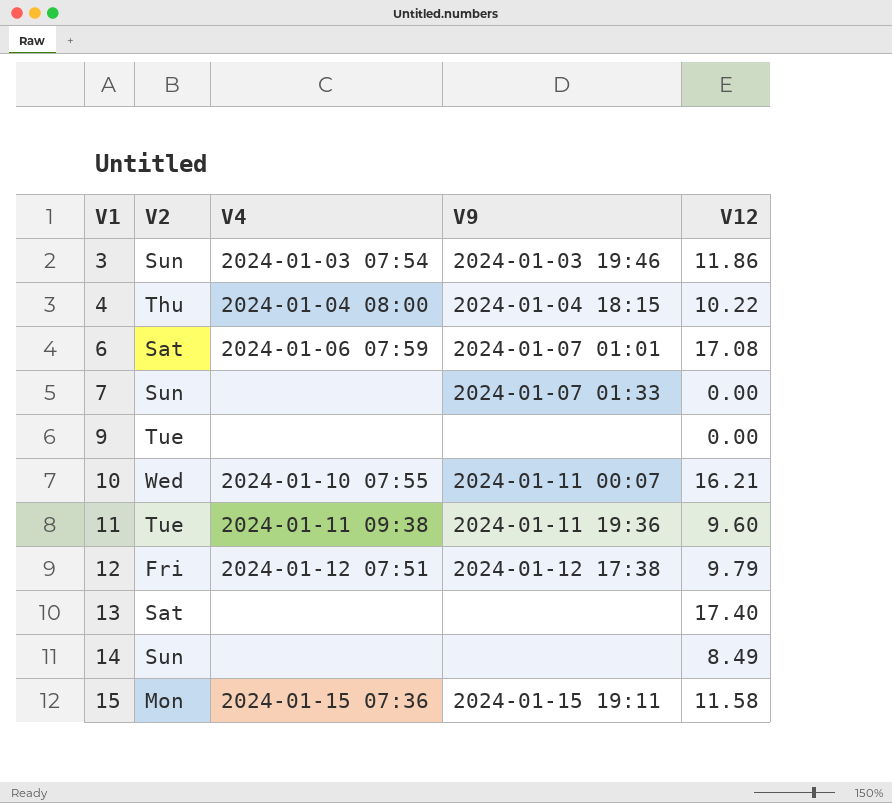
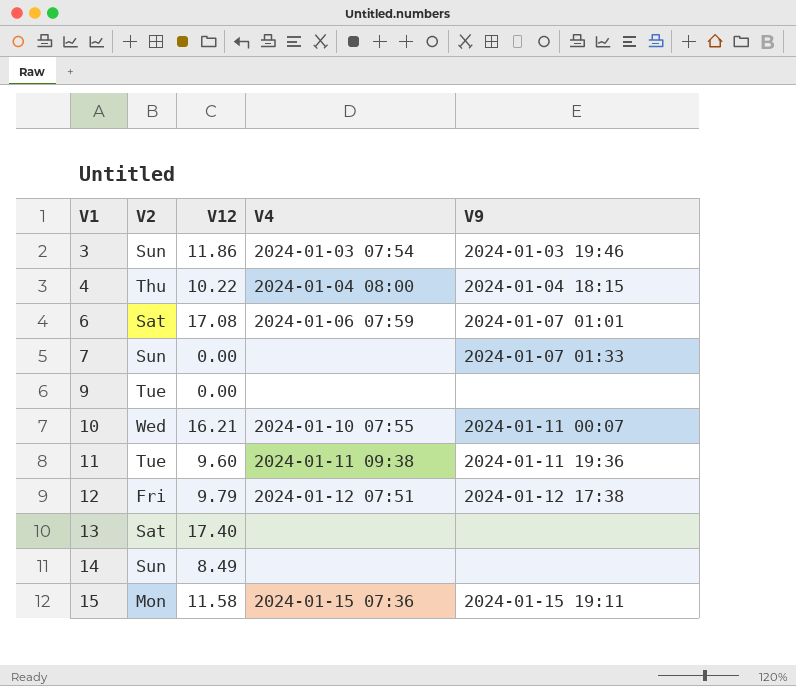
column V12 | position: 5 -> 3

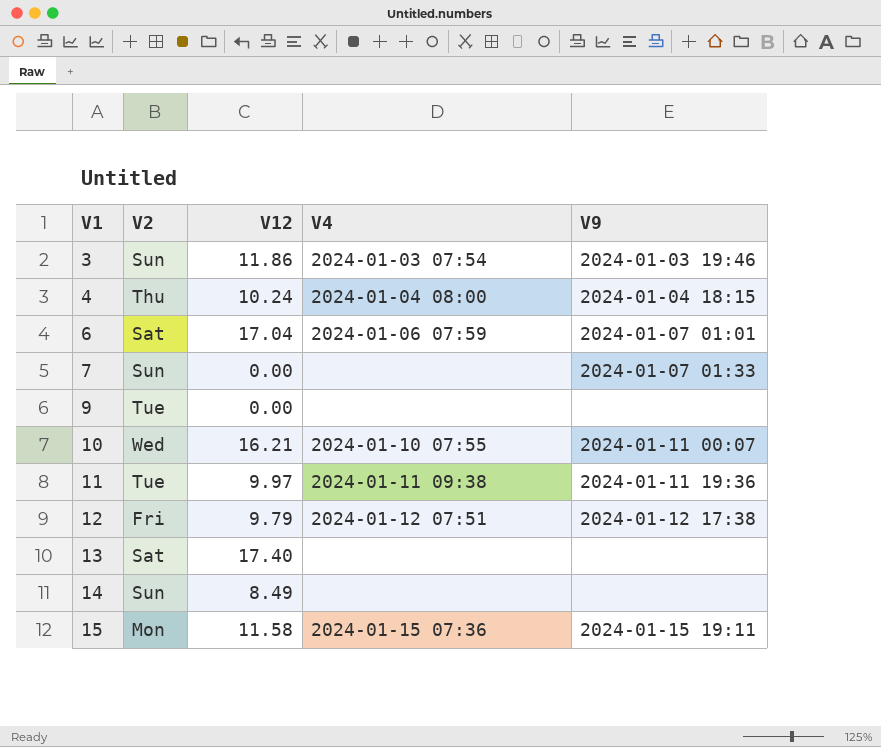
4 | V12: 10.22 -> 10.24
6 | V12: 17.08 -> 17.04
11 | V12: 9.60 -> 9.97

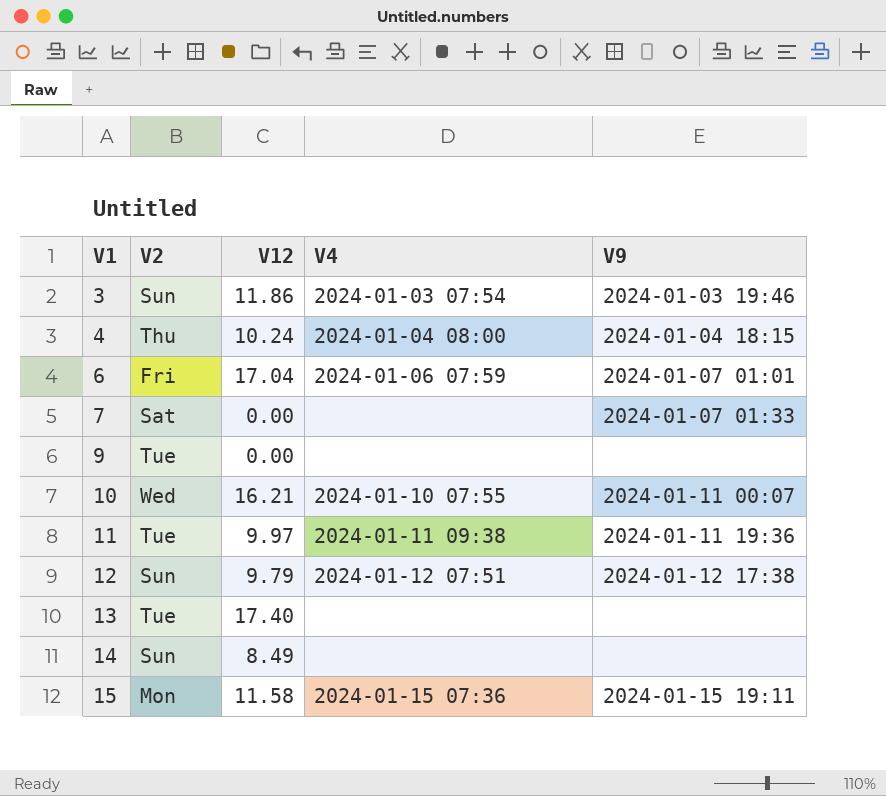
6 | V2: Sat -> Fri
7 | V2: Sun -> Sat
12 | V2: Fri -> Sun
13 | V2: Sat -> Tue

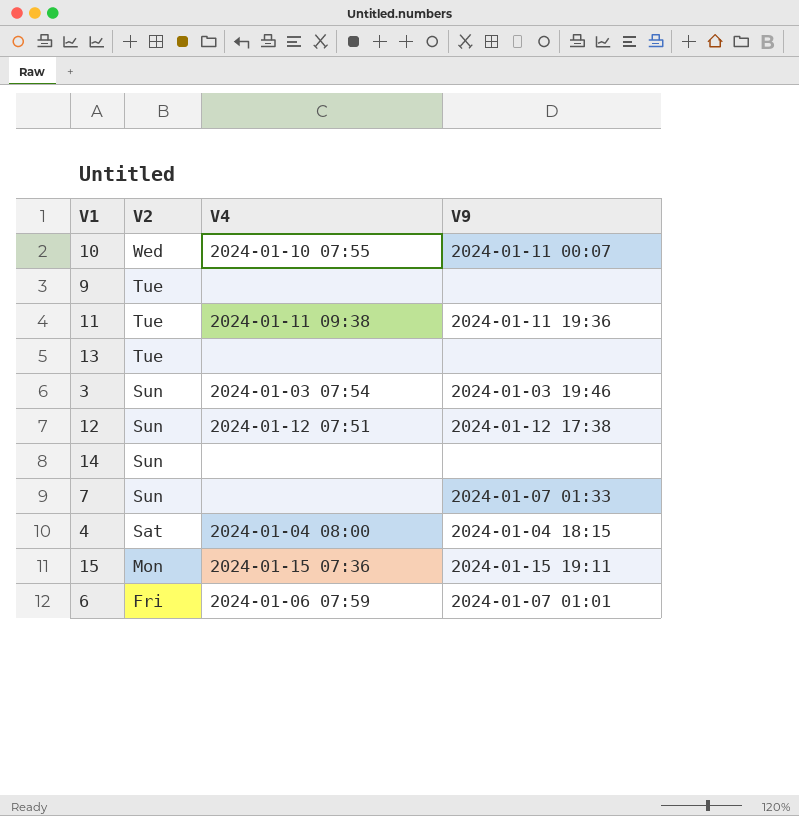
row order: V1 ascending -> V2 descending
column V12 | position: 3 -> none
7 | V2: Sat -> Sun
4 | V2: Thu -> Sat

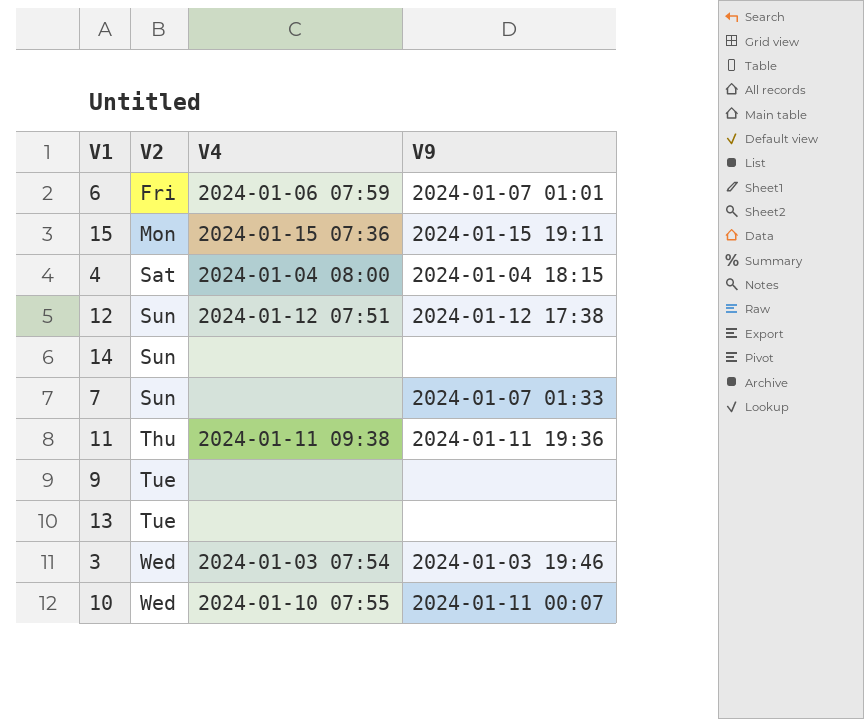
row order: V2 descending -> V2 ascending
11 | V2: Tue -> Thu
3 | V2: Sun -> Wed

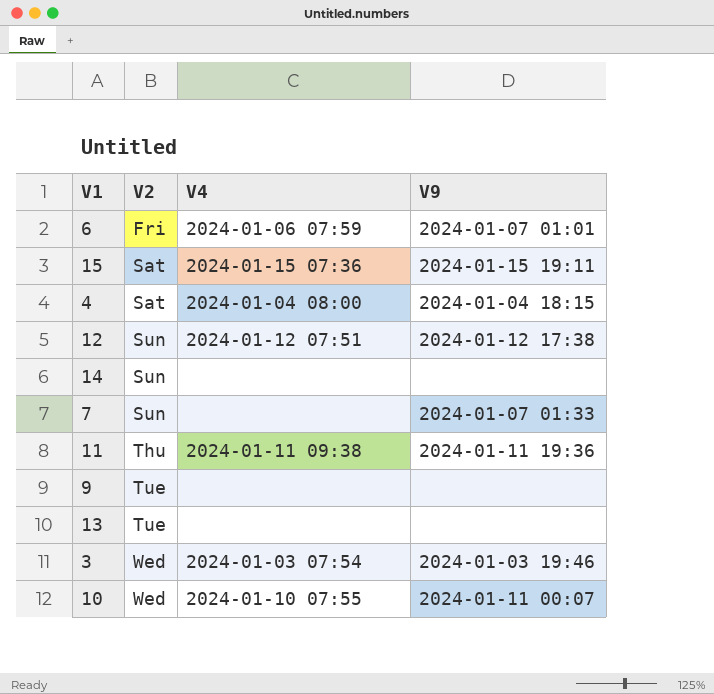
15 | V2: Mon -> Sat

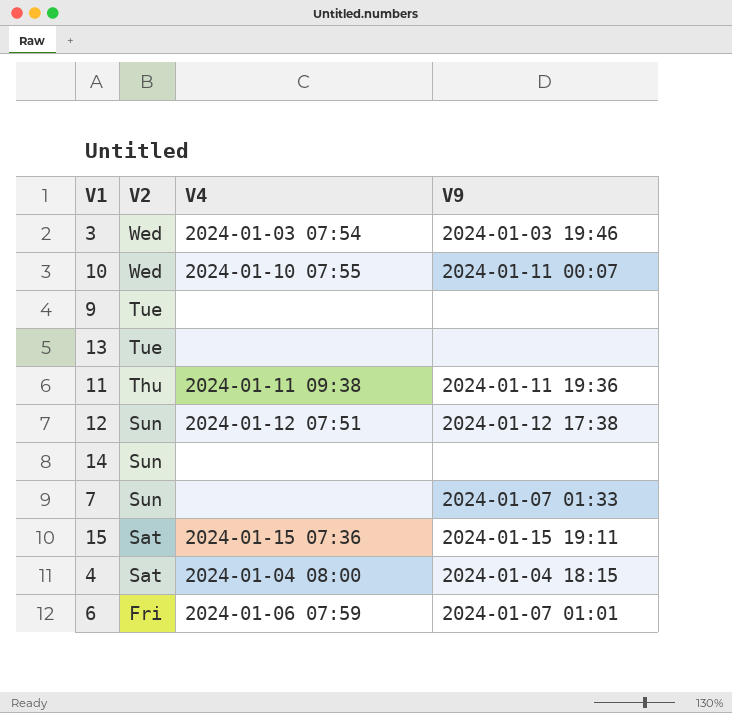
row order: V2 ascending -> V2 descending

